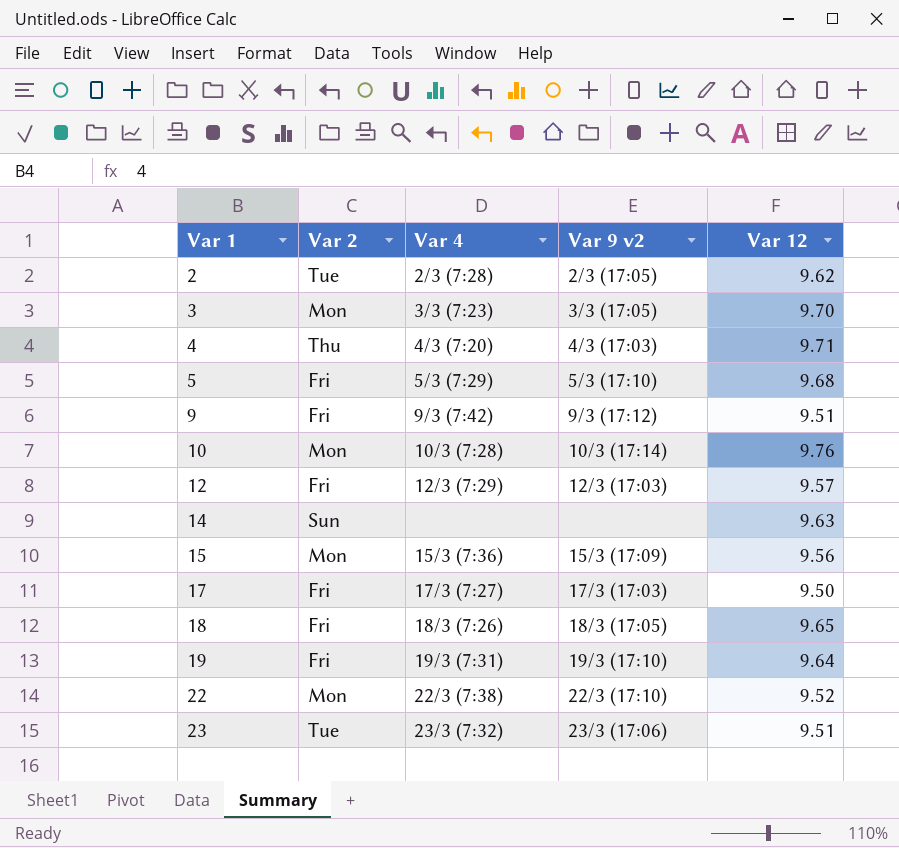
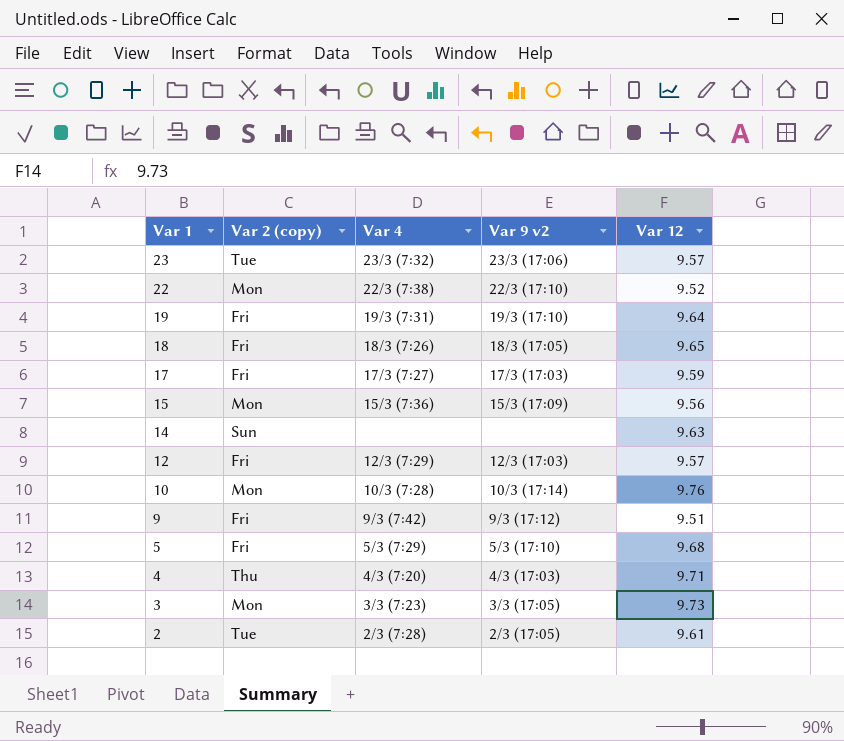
row order: Var 1 ascending -> Var 1 descending
column name: Var 2 -> Var 2 (copy)
23 | Var 12: 9.51 -> 9.57
17 | Var 12: 9.50 -> 9.59
3 | Var 12: 9.70 -> 9.73
2 | Var 12: 9.62 -> 9.61

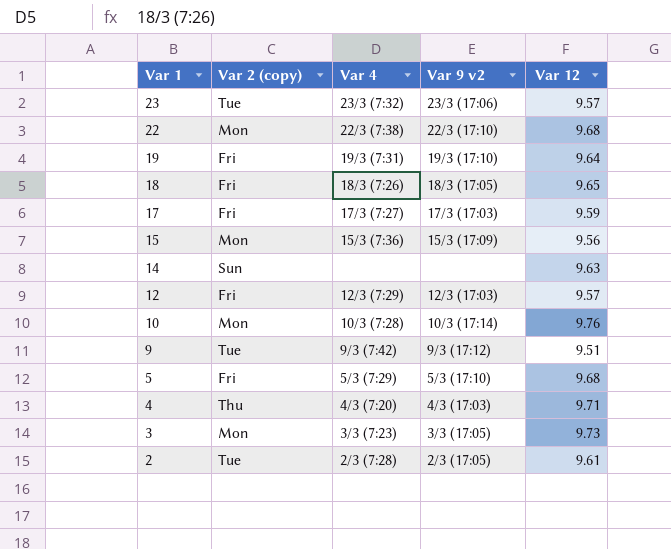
22 | Var 12: 9.52 -> 9.68
9 | Var 2 (copy): Fri -> Tue

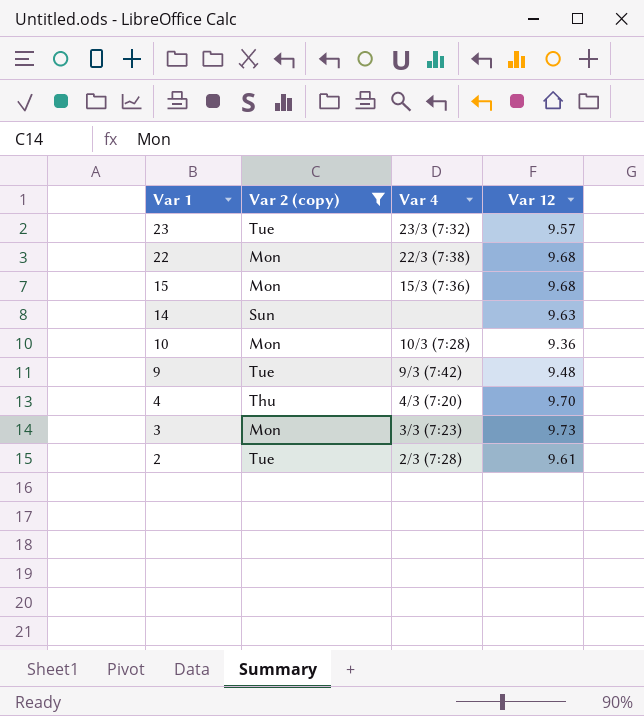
filter: none -> Var 2 (copy) != Fri
column Var 9 v2 | position: 4 -> none
15 | Var 12: 9.56 -> 9.68
10 | Var 12: 9.76 -> 9.36
9 | Var 12: 9.51 -> 9.48
4 | Var 12: 9.71 -> 9.70

